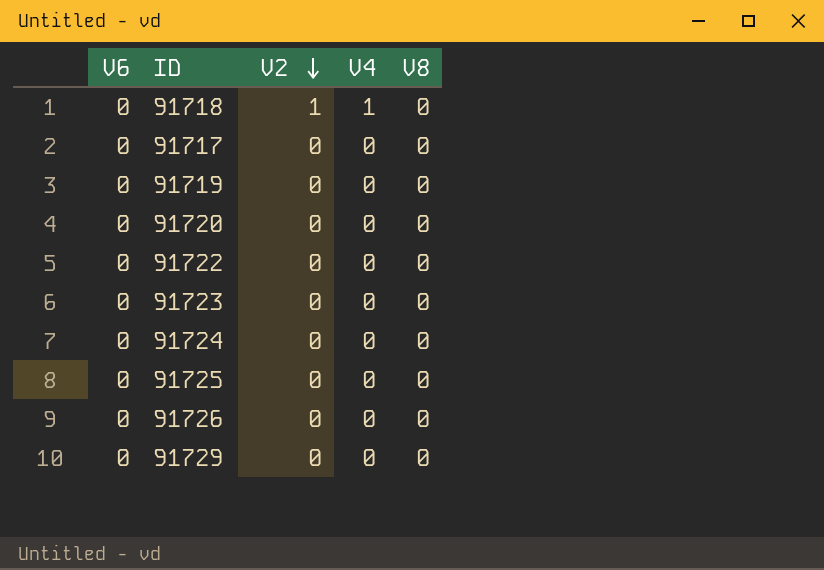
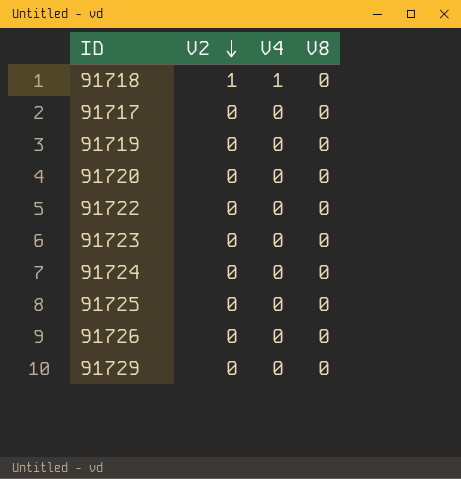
column V6 | position: 1 -> none

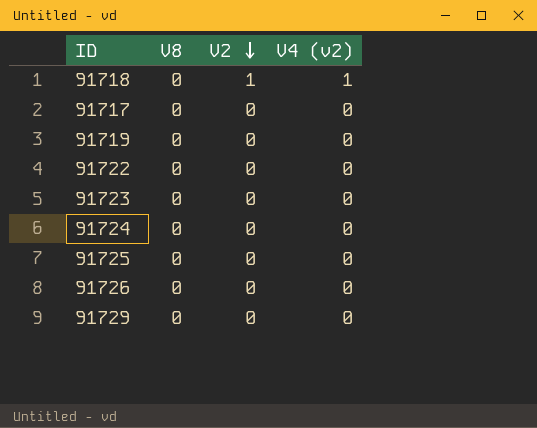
column V8 | position: 4 -> 2
column name: V4 -> V4 (v2)
row 91720: 0 | 0 | 0 -> none

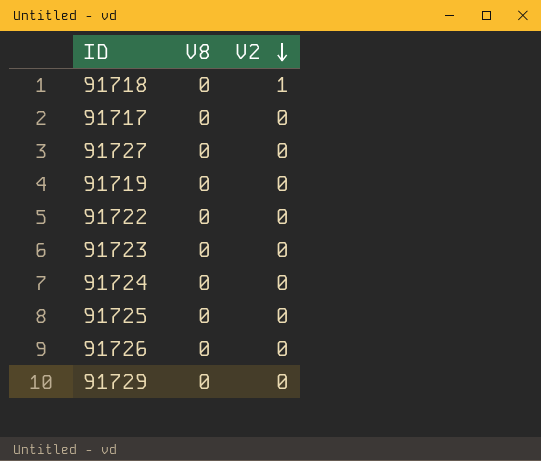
column V4 (v2) | position: 4 -> none
row 91727: none -> 0 | 0

